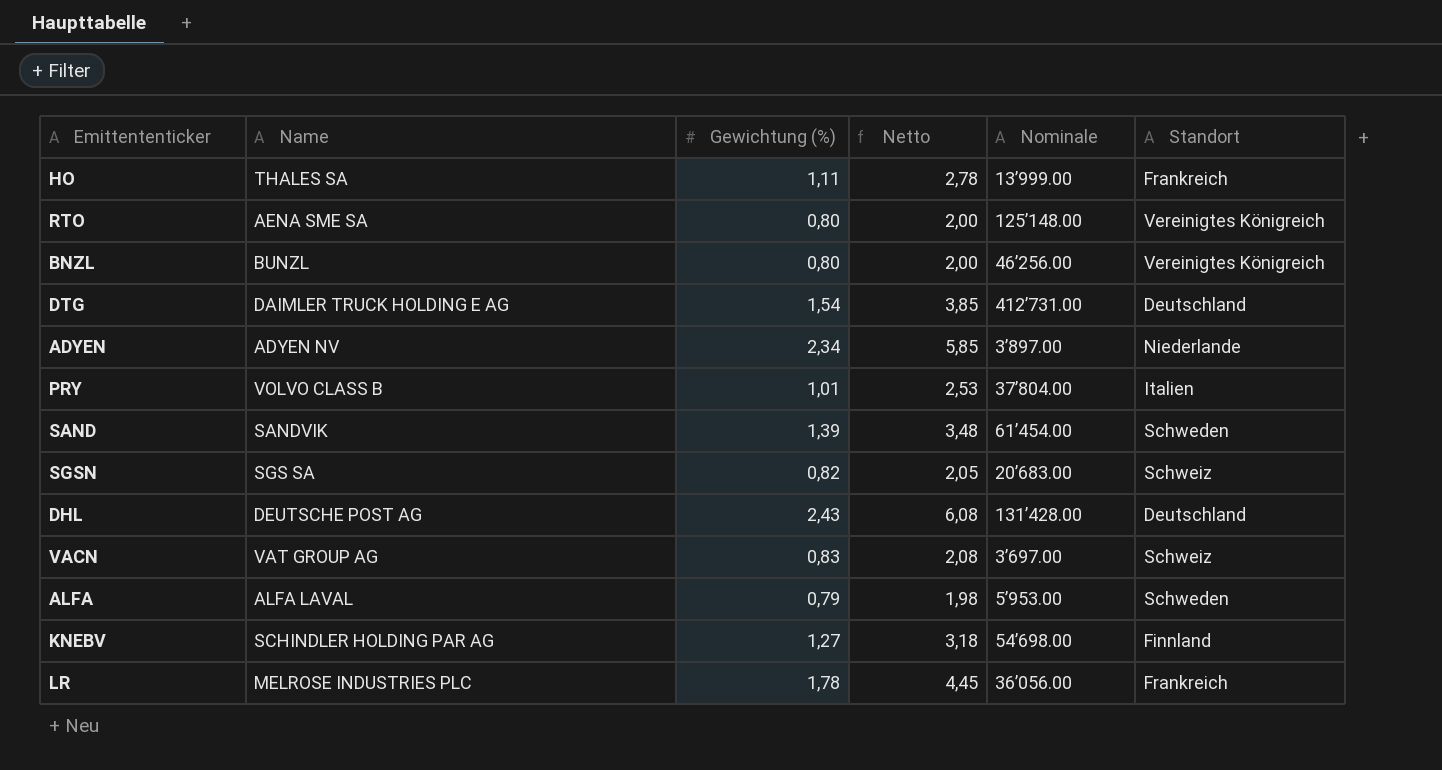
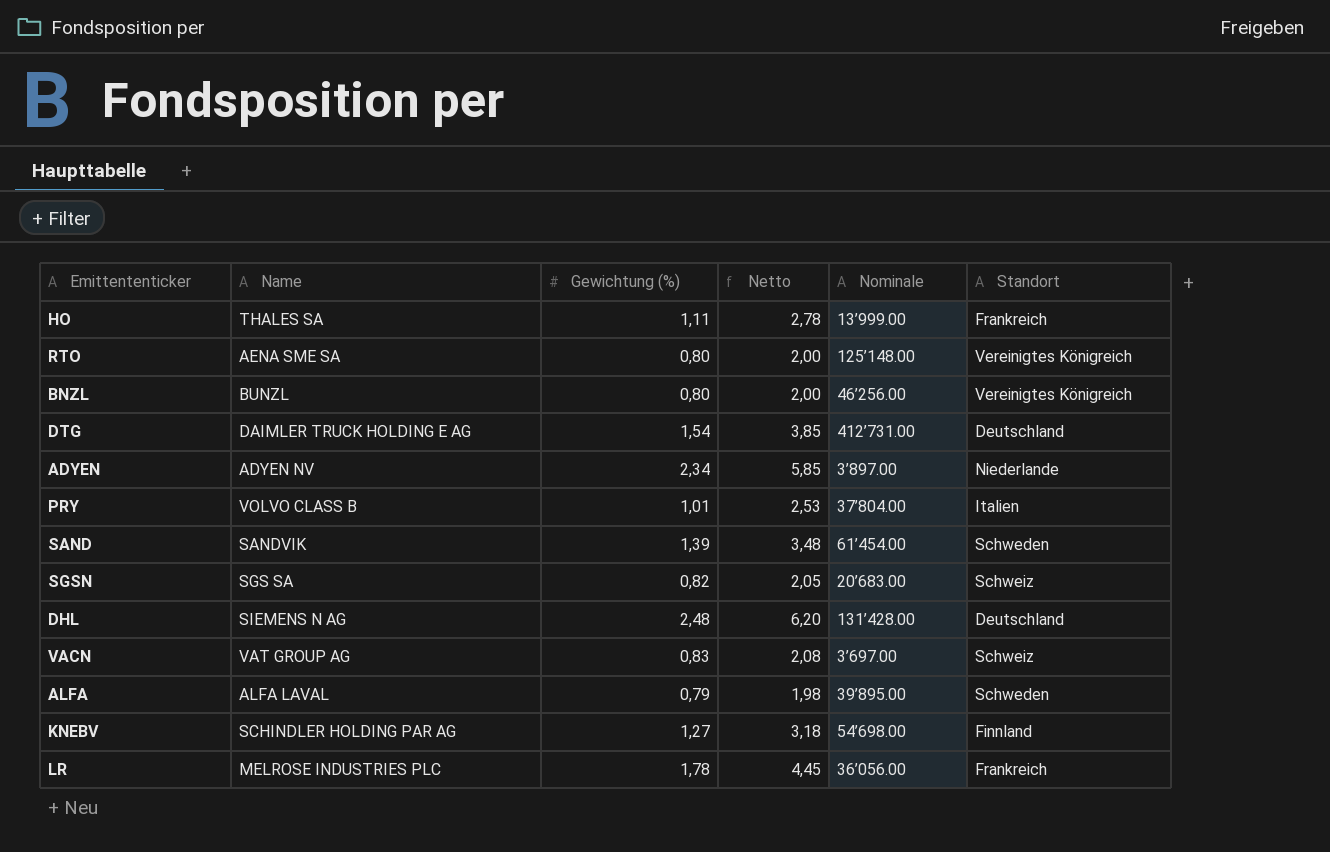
DHL | Name: DEUTSCHE POST AG -> SIEMENS N AG
DHL | Gewichtung (%): 2,43 -> 2,48
DHL | Netto: 6,08 -> 6,20
ALFA | Nominale: 5’953.00 -> 39’895.00

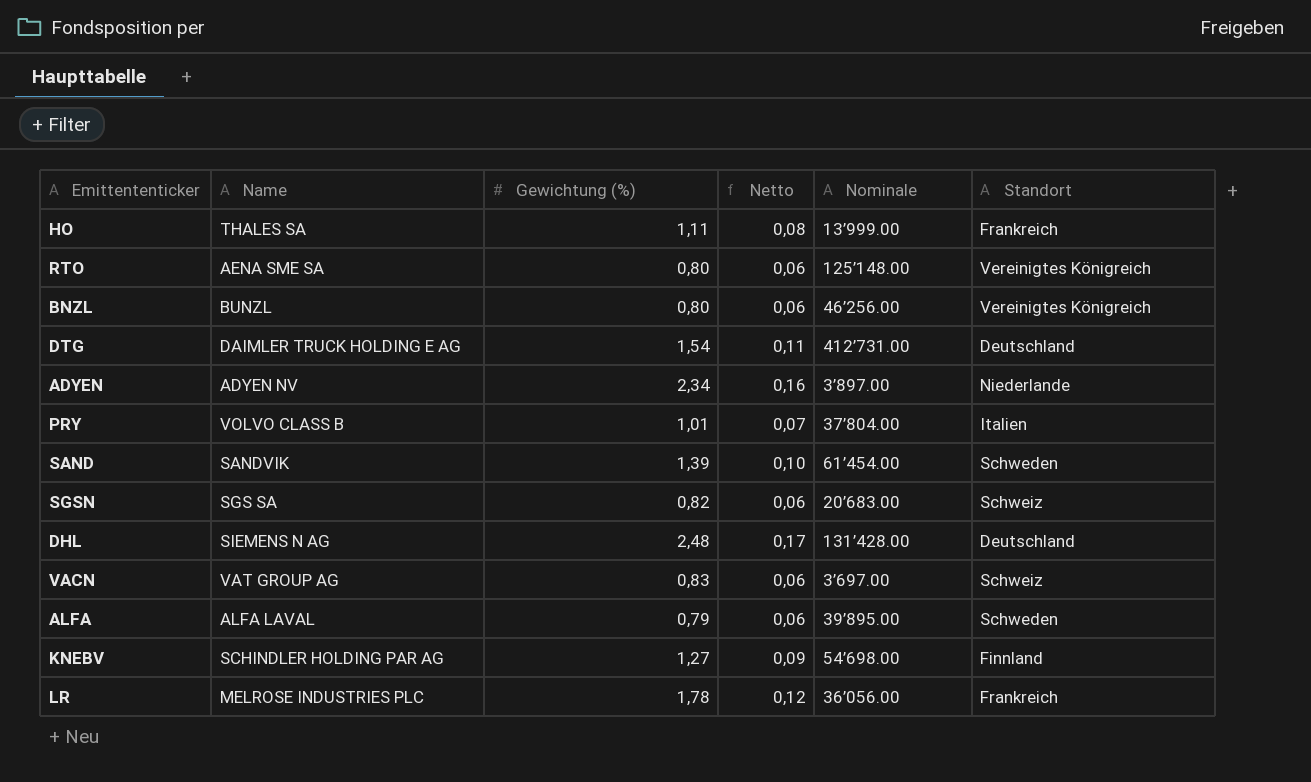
column Netto | formula: [Gewichtung (%)] * 2,5 -> [Gewichtung (%)] * 0,07

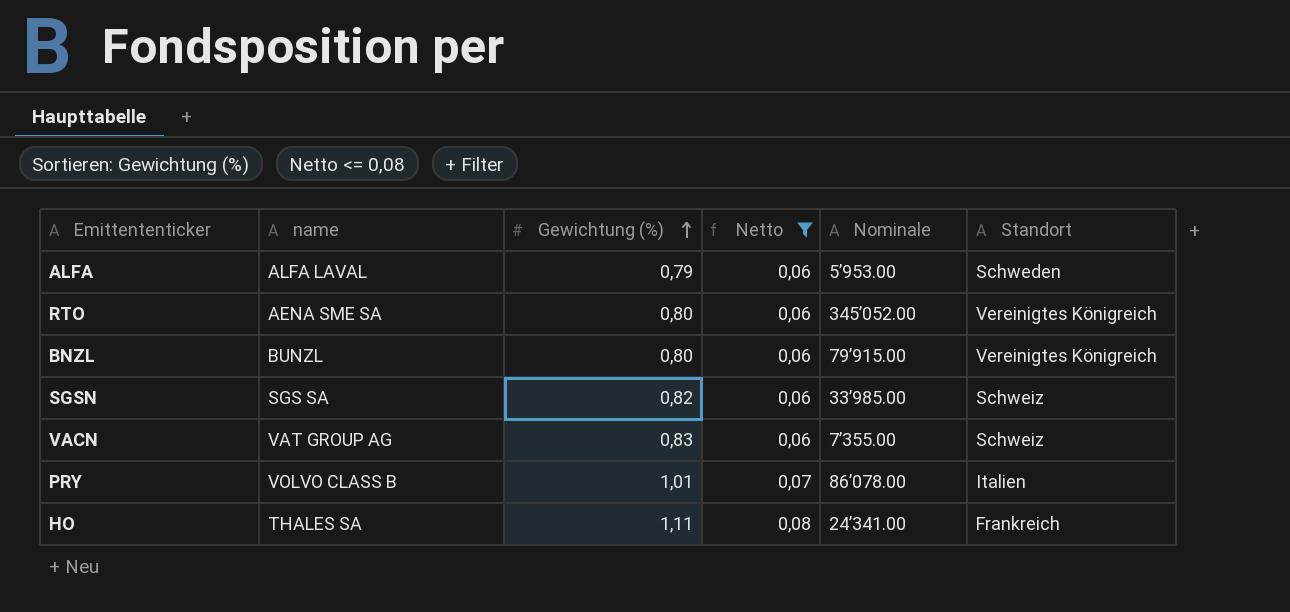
filter: none -> Netto <= 0,08
row order: none -> Gewichtung (%) ascending
column name: Name -> name
ALFA | Nominale: 39’895.00 -> 5’953.00
RTO | Nominale: 125’148.00 -> 345’052.00
BNZL | Nominale: 46’256.00 -> 79’915.00
SGSN | Nominale: 20’683.00 -> 33’985.00
VACN | Nominale: 3’697.00 -> 7’355.00
PRY | Nominale: 37’804.00 -> 86’078.00
HO | Nominale: 13’999.00 -> 24’341.00

